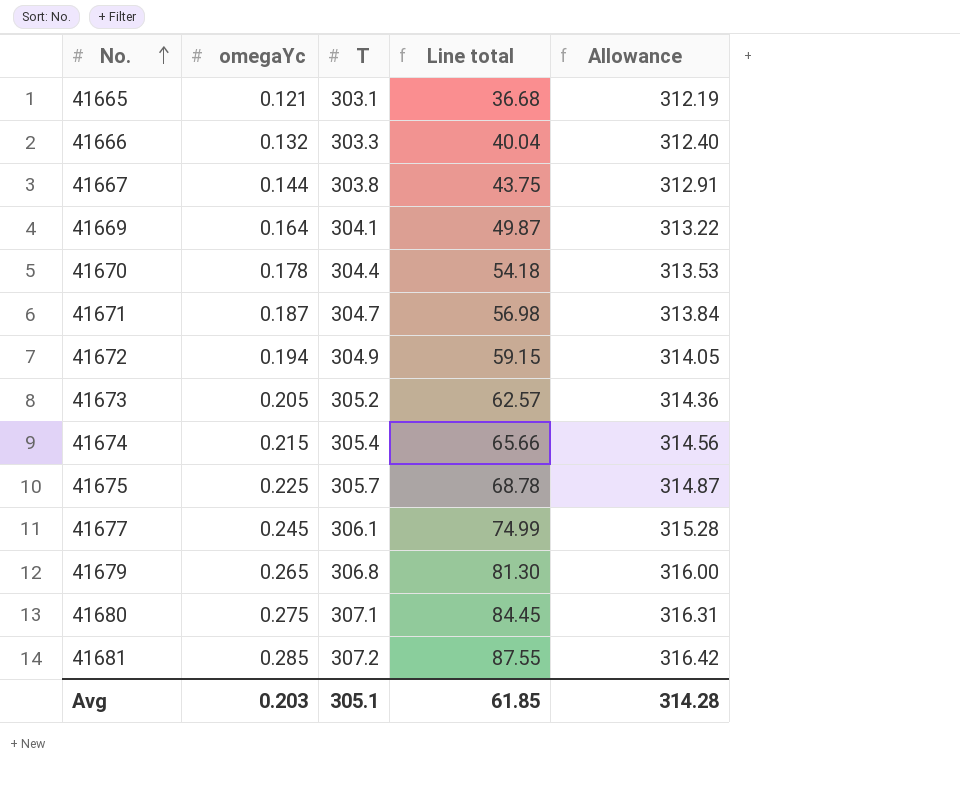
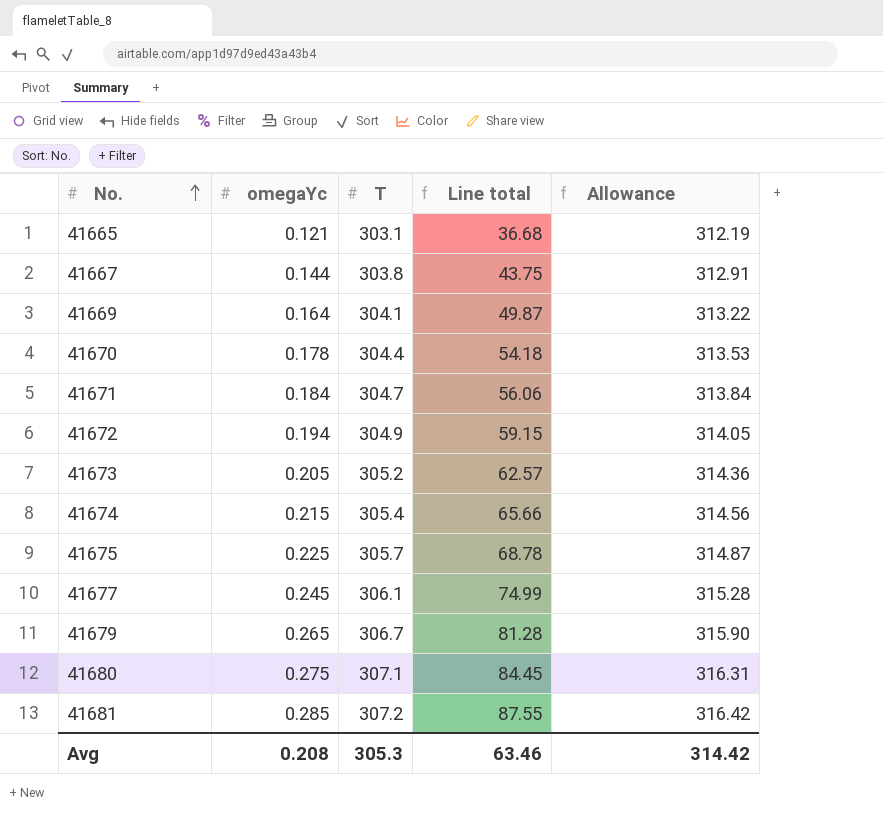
row 41666: 0.132 | 303.3 | 40.04 | 312.40 -> none
41671 | omegaYc: 0.187 -> 0.184
41671 | Line total: 56.98 -> 56.06
41679 | T: 306.8 -> 306.7
41679 | Line total: 81.30 -> 81.28
41679 | Allowance: 316.00 -> 315.90
Avg | omegaYc: 0.203 -> 0.208
Avg | T: 305.1 -> 305.3
Avg | Line total: 61.85 -> 63.46
Avg | Allowance: 314.28 -> 314.42

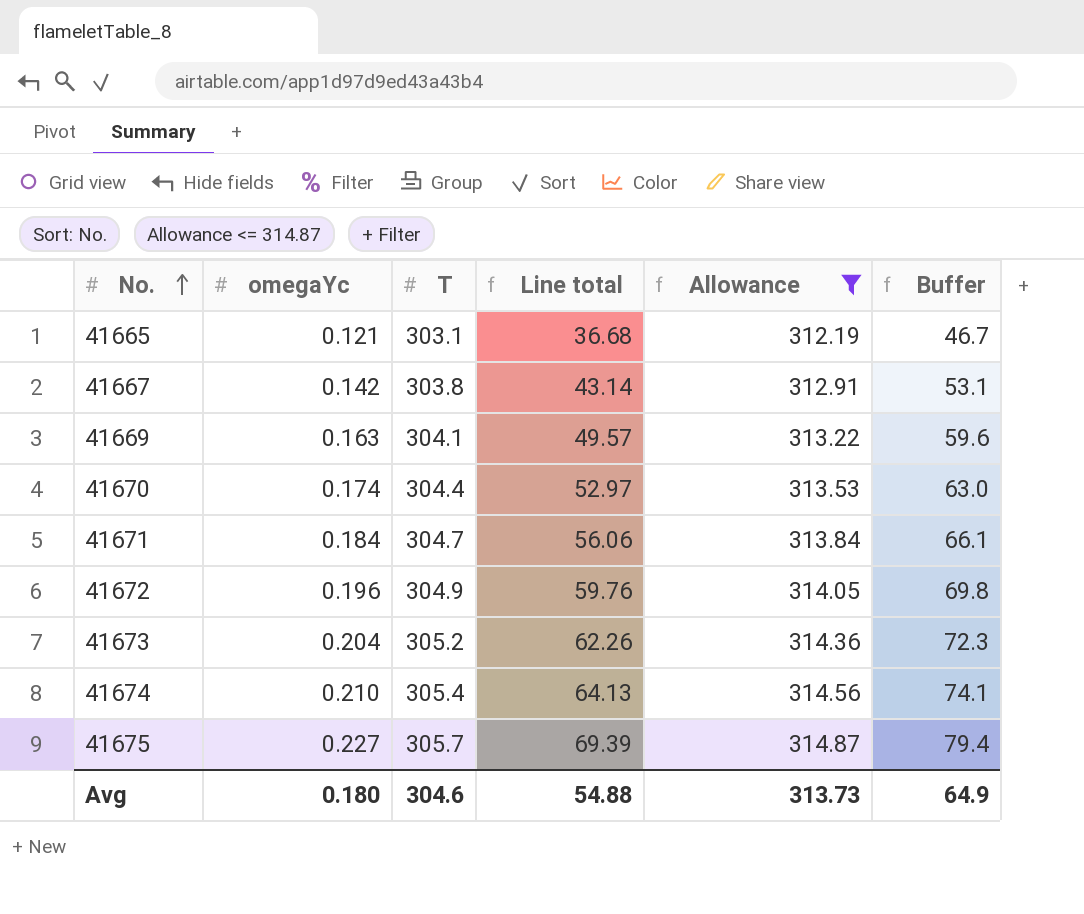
filter: none -> Allowance <= 314.87
column Buffer | formula: none -> [Line total] + 10
41667 | omegaYc: 0.144 -> 0.142
41667 | Line total: 43.75 -> 43.14
41669 | omegaYc: 0.164 -> 0.163
41669 | Line total: 49.87 -> 49.57
41670 | omegaYc: 0.178 -> 0.174
41670 | Line total: 54.18 -> 52.97
41672 | omegaYc: 0.194 -> 0.196
41672 | Line total: 59.15 -> 59.76
41673 | omegaYc: 0.205 -> 0.204
41673 | Line total: 62.57 -> 62.26
41674 | omegaYc: 0.215 -> 0.210
41674 | Line total: 65.66 -> 64.13
41675 | omegaYc: 0.225 -> 0.227
41675 | Line total: 68.78 -> 69.39
Avg | omegaYc: 0.208 -> 0.180
Avg | T: 305.3 -> 304.6
Avg | Line total: 63.46 -> 54.88
Avg | Allowance: 314.42 -> 313.73

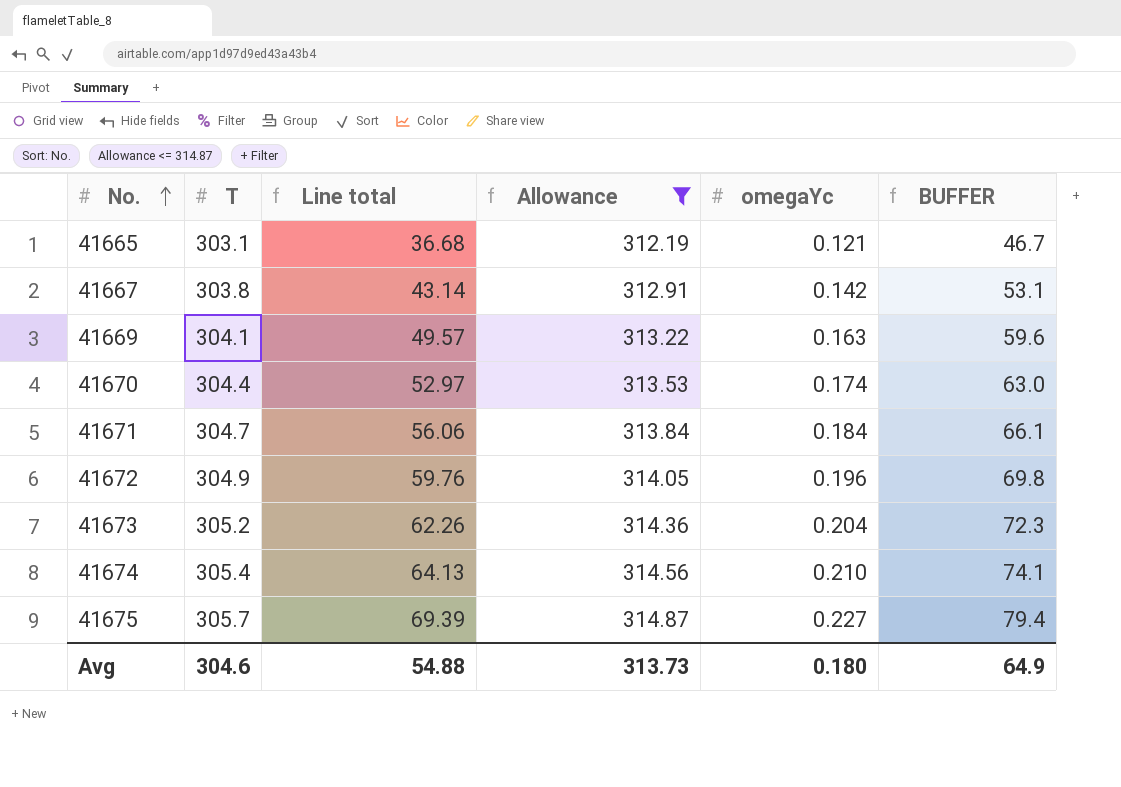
column omegaYc | position: 2 -> 5
column name: Buffer -> BUFFER

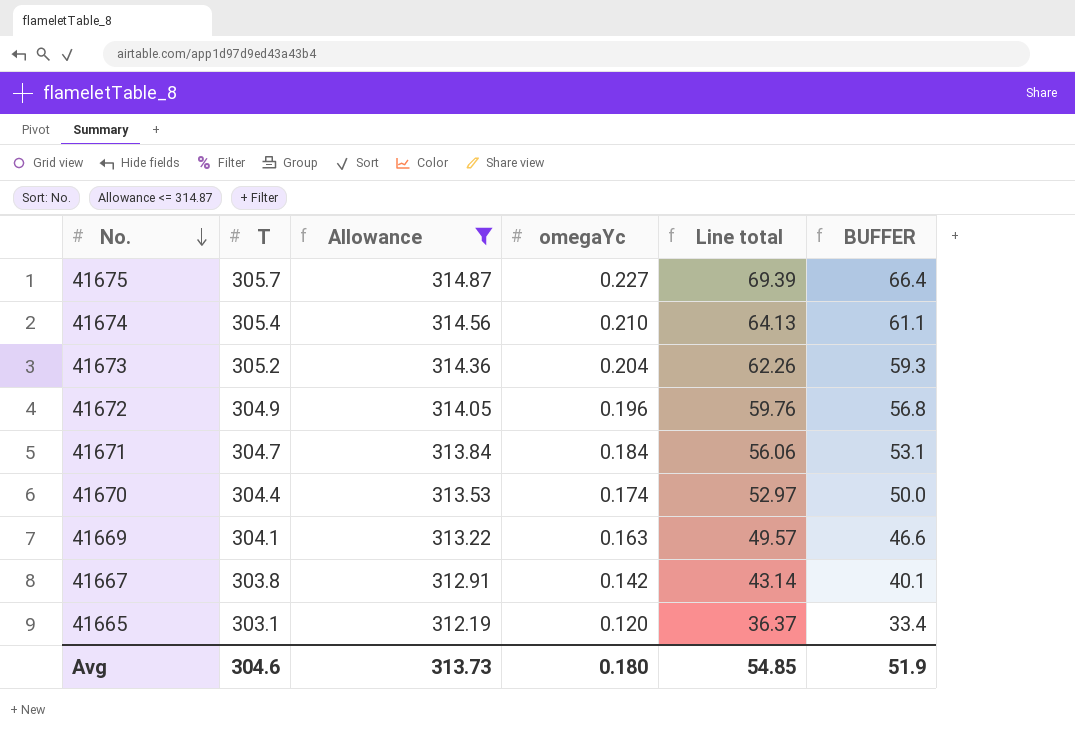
row order: No. ascending -> No. descending
column Line total | position: 3 -> 5
column BUFFER | formula: [Line total] + 10 -> [Line total] - 3
41665 | omegaYc: 0.121 -> 0.120
41665 | Line total: 36.68 -> 36.37
Avg | Line total: 54.88 -> 54.85
Avg | BUFFER: 64.9 -> 51.9

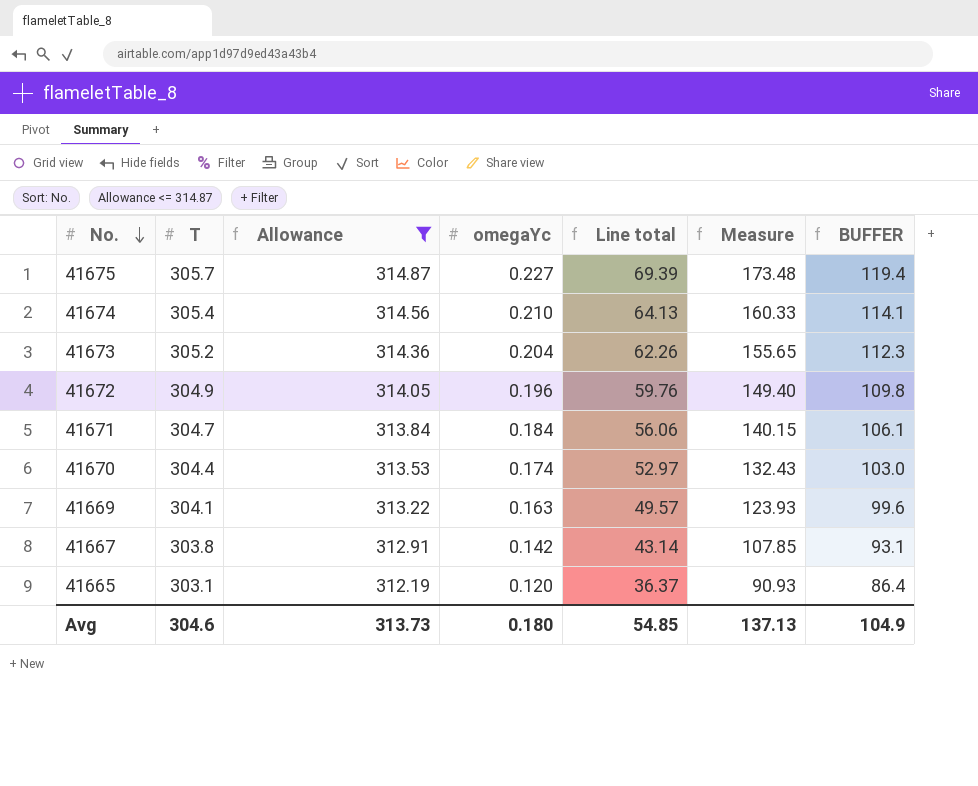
column Measure | formula: none -> [Line total] * 2.5
column BUFFER | formula: [Line total] - 3 -> [Line total] + 50
Avg | BUFFER: 51.9 -> 104.9

